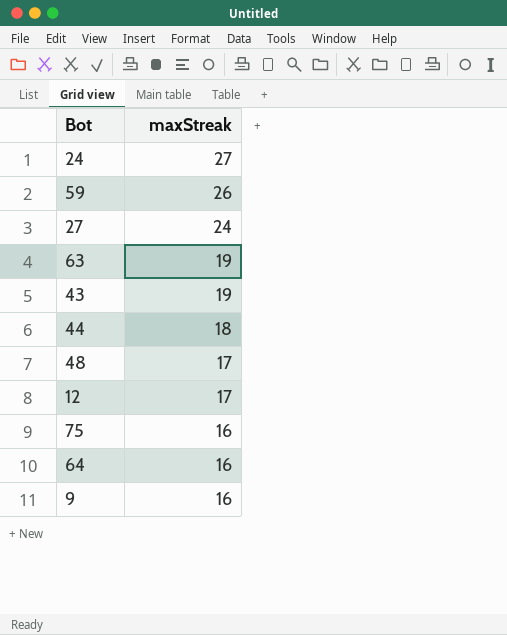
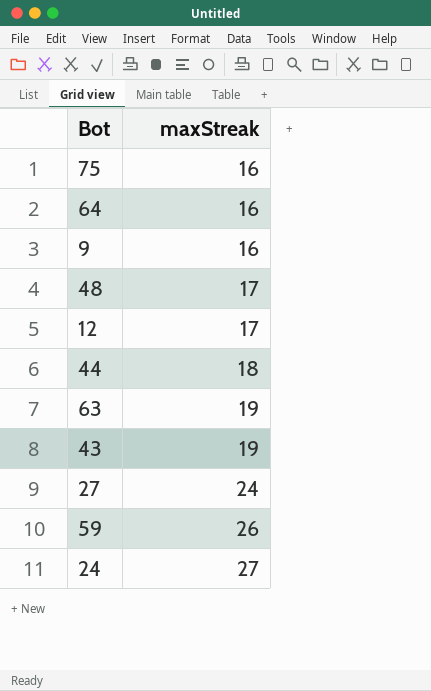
row order: maxStreak descending -> maxStreak ascending

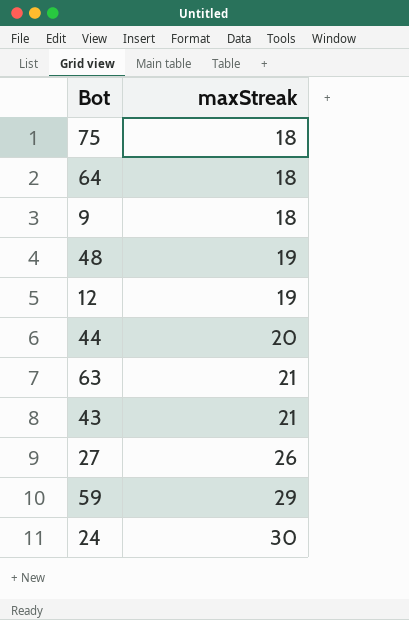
75 | maxStreak: 16 -> 18
64 | maxStreak: 16 -> 18
9 | maxStreak: 16 -> 18
48 | maxStreak: 17 -> 19
12 | maxStreak: 17 -> 19
44 | maxStreak: 18 -> 20
63 | maxStreak: 19 -> 21
43 | maxStreak: 19 -> 21
27 | maxStreak: 24 -> 26
59 | maxStreak: 26 -> 29
24 | maxStreak: 27 -> 30

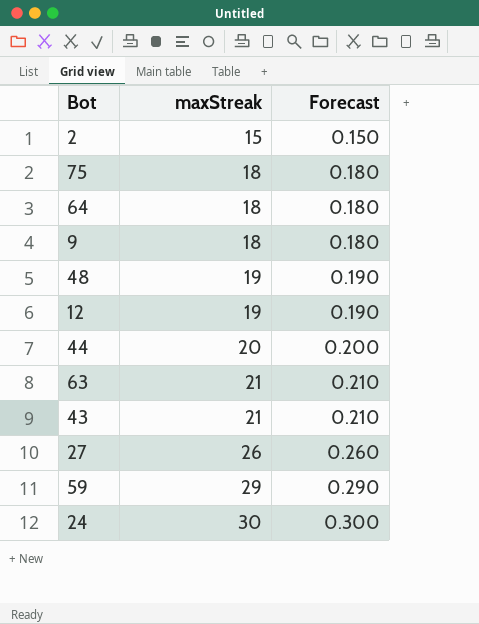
column Forecast | formula: none -> [maxStreak] * 0.01
row 2: none -> 15 | 0.150

